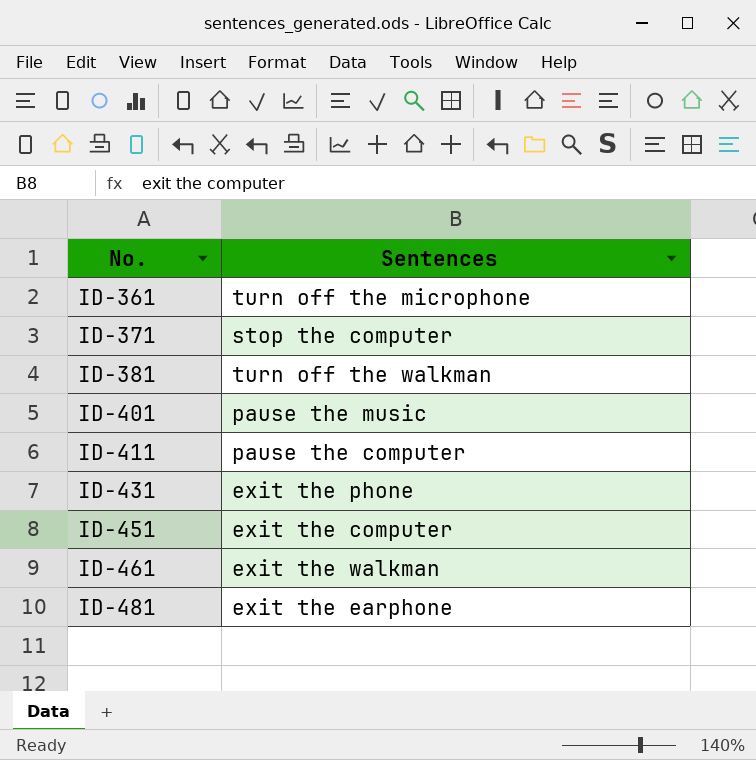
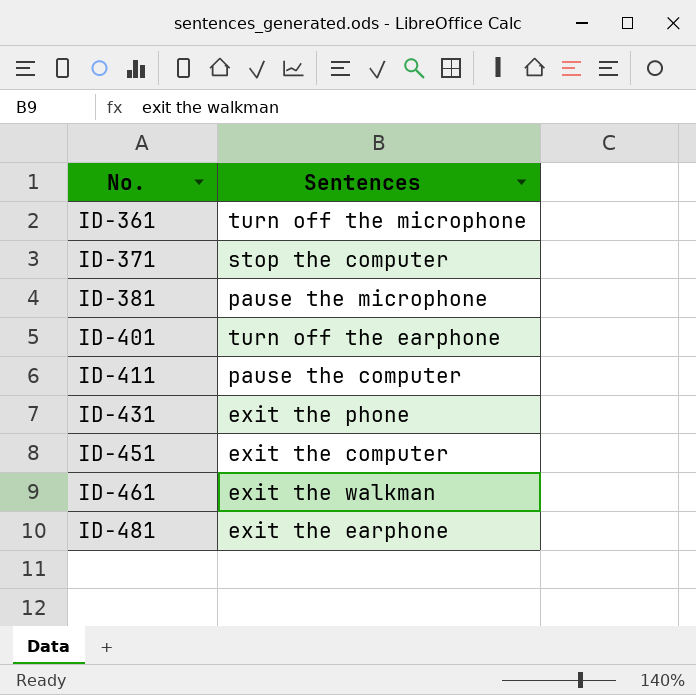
ID-381 | Sentences: turn off the walkman -> pause the microphone
ID-401 | Sentences: pause the music -> turn off the earphone

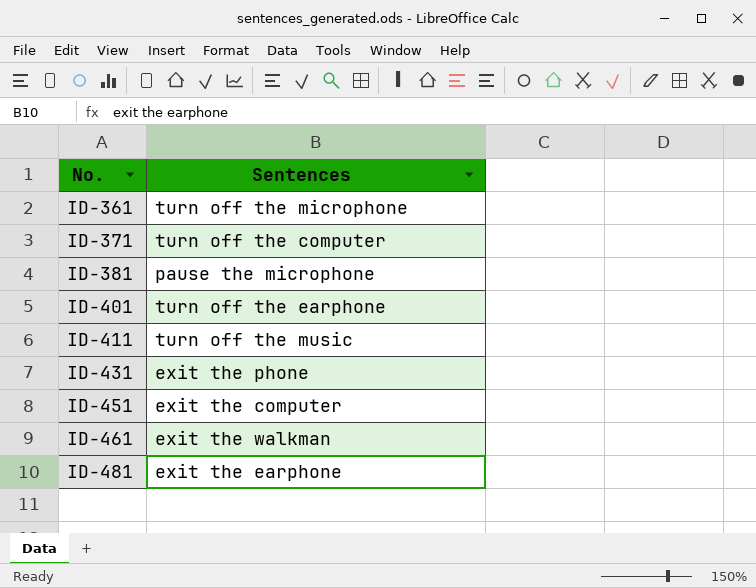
ID-371 | Sentences: stop the computer -> turn off the computer
ID-411 | Sentences: pause the computer -> turn off the music

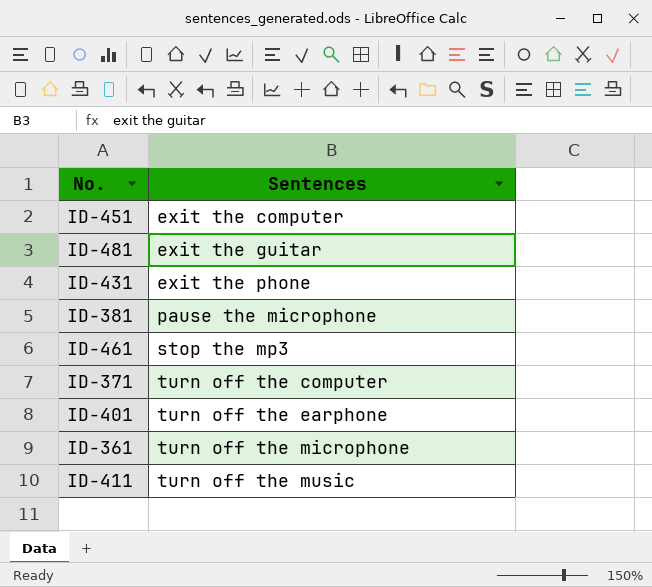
row order: No. ascending -> Sentences ascending
ID-481 | Sentences: exit the earphone -> exit the guitar
ID-461 | Sentences: exit the walkman -> stop the mp3

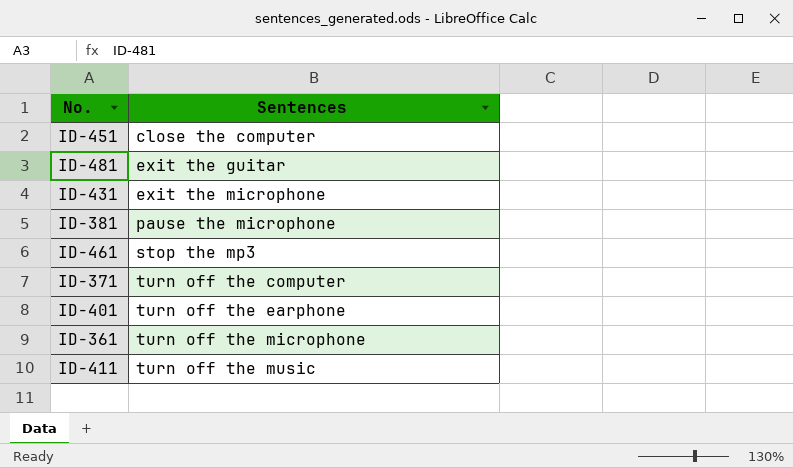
ID-451 | Sentences: exit the computer -> close the computer
ID-431 | Sentences: exit the phone -> exit the microphone

